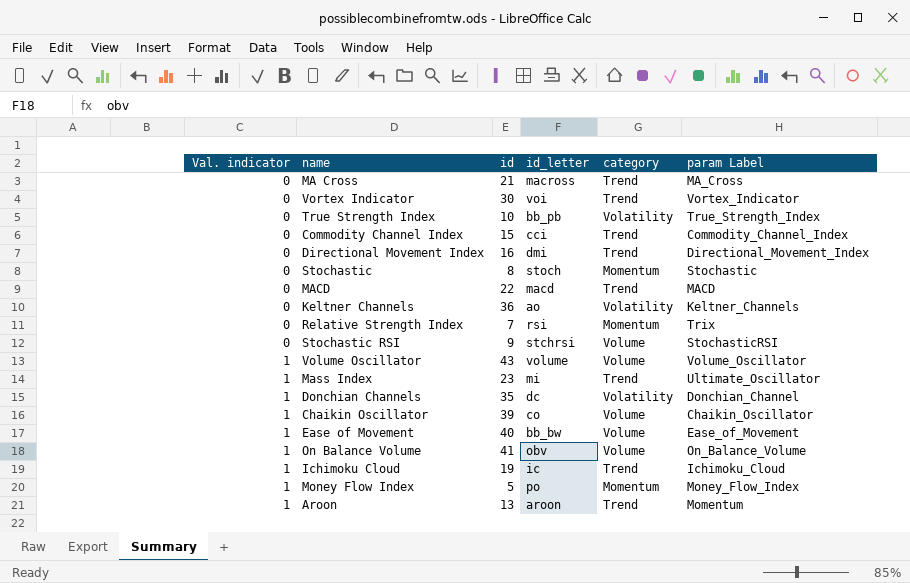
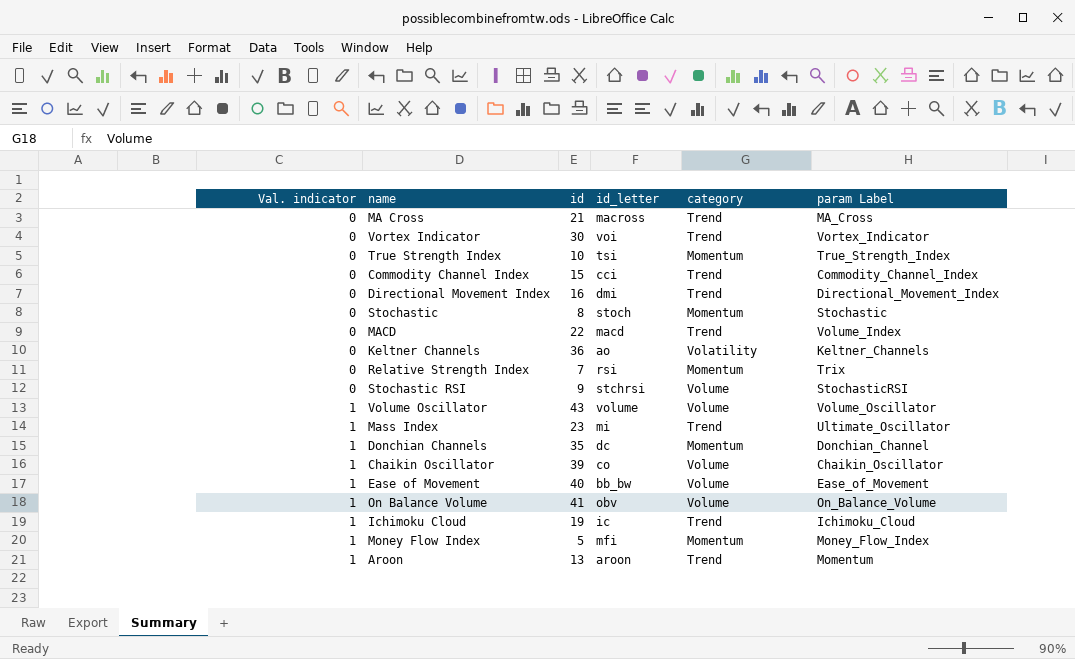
True Strength Index | id_letter: bb_pb -> tsi
True Strength Index | category: Volatility -> Momentum
MACD | param Label: MACD -> Volume_Index
Donchian Channels | category: Volatility -> Momentum
Money Flow Index | id_letter: po -> mfi

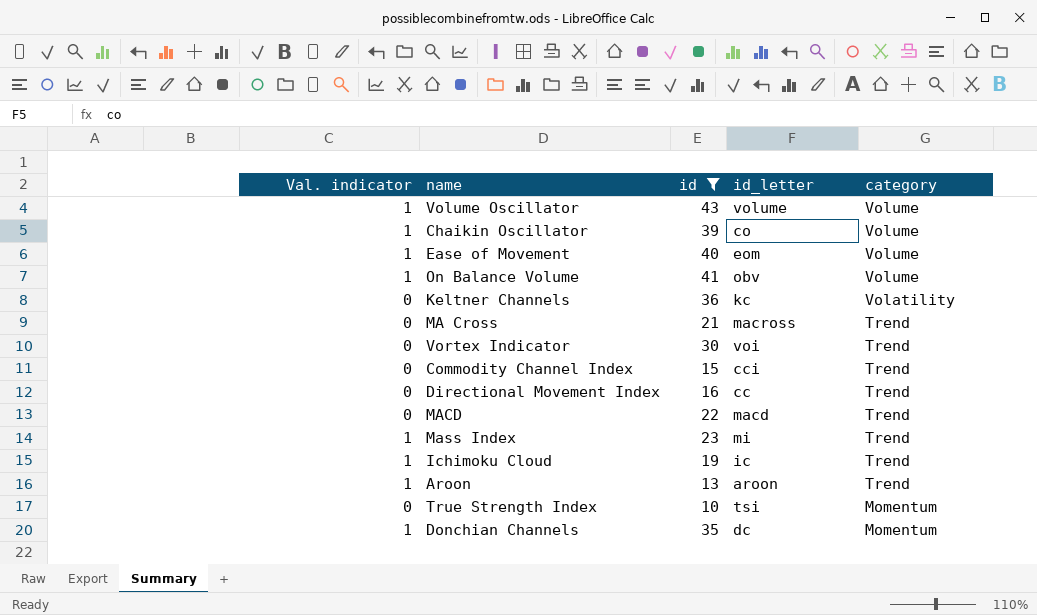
filter: none -> id >= 10
row order: Val. indicator ascending -> category descending
column param Label | position: 6 -> none
Ease of Movement | id_letter: bb_bw -> eom
Keltner Channels | id_letter: ao -> kc
Directional Movement Index | id_letter: dmi -> cc

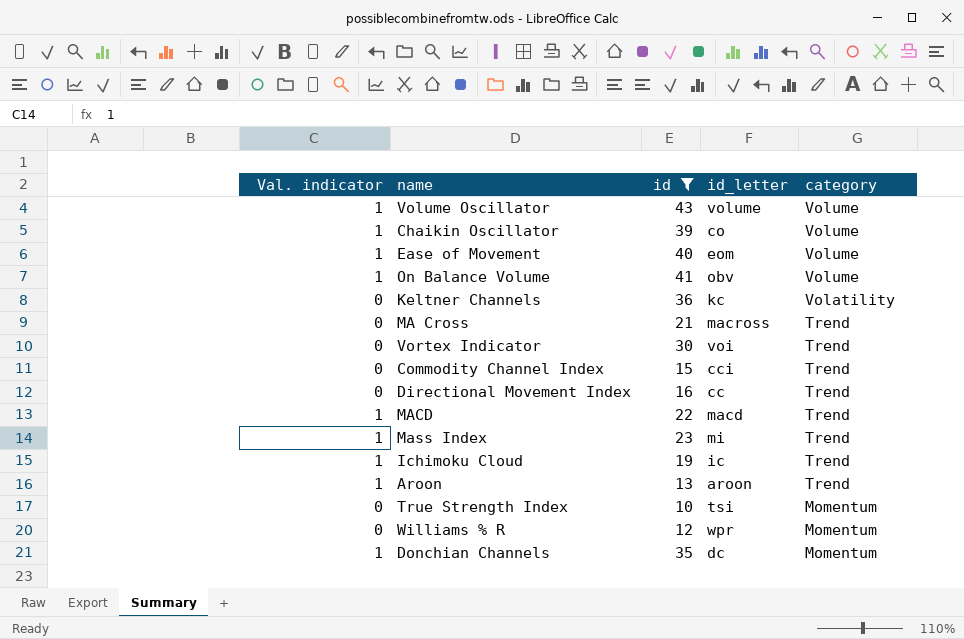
MACD | Val. indicator: 0 -> 1
row Williams % R: none -> 0 | 12 | wpr | Momentum

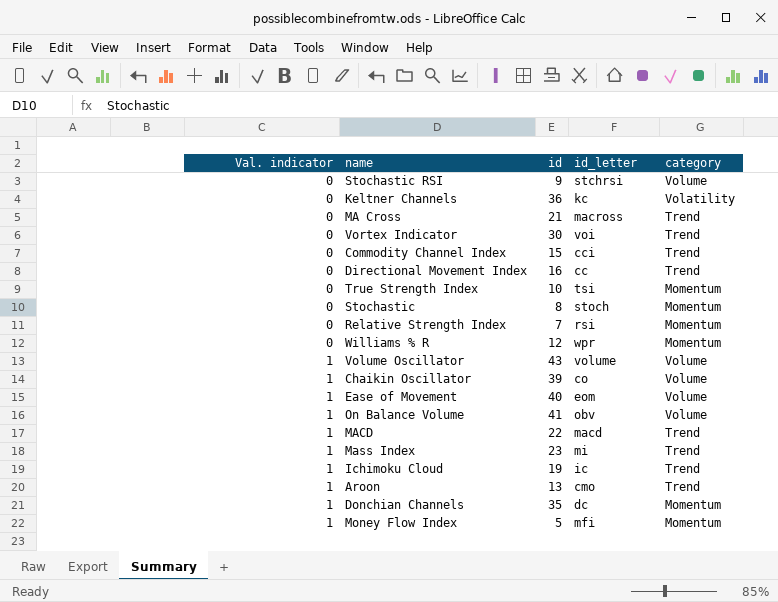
filter: id >= 10 -> none
row order: category descending -> Val. indicator ascending
Aroon | id_letter: aroon -> cmo

